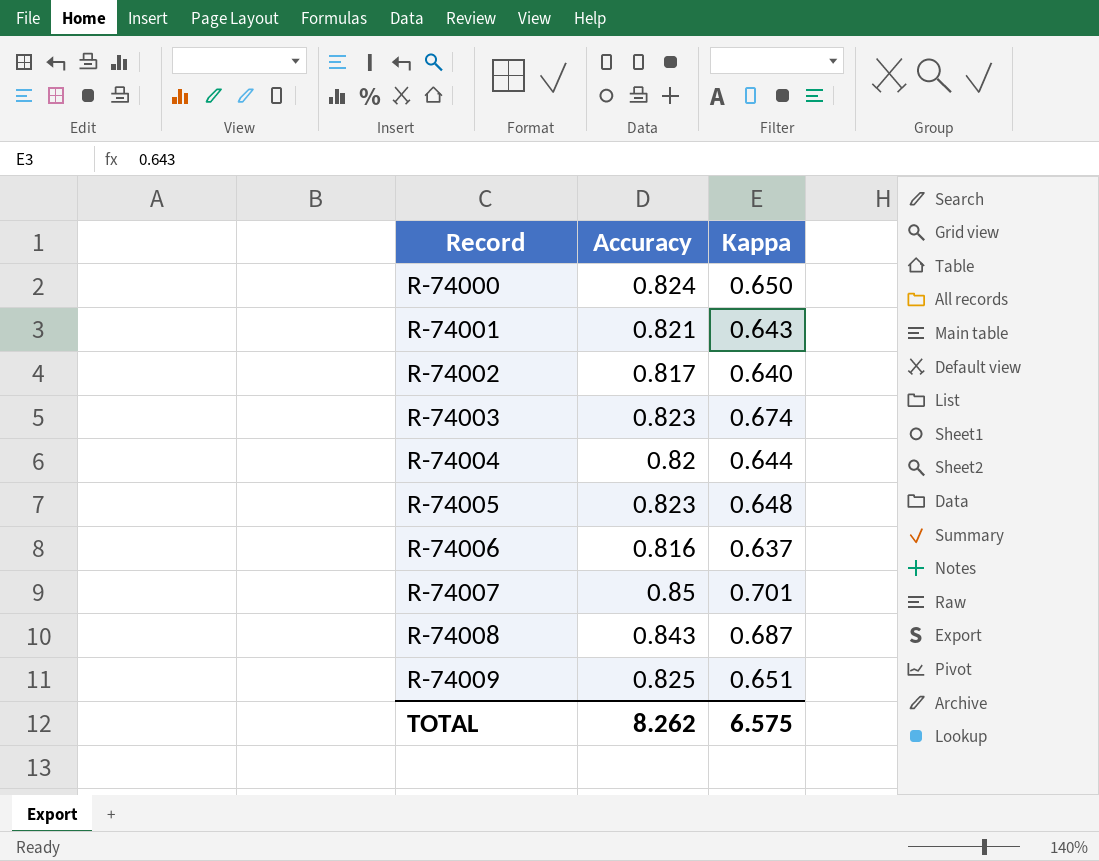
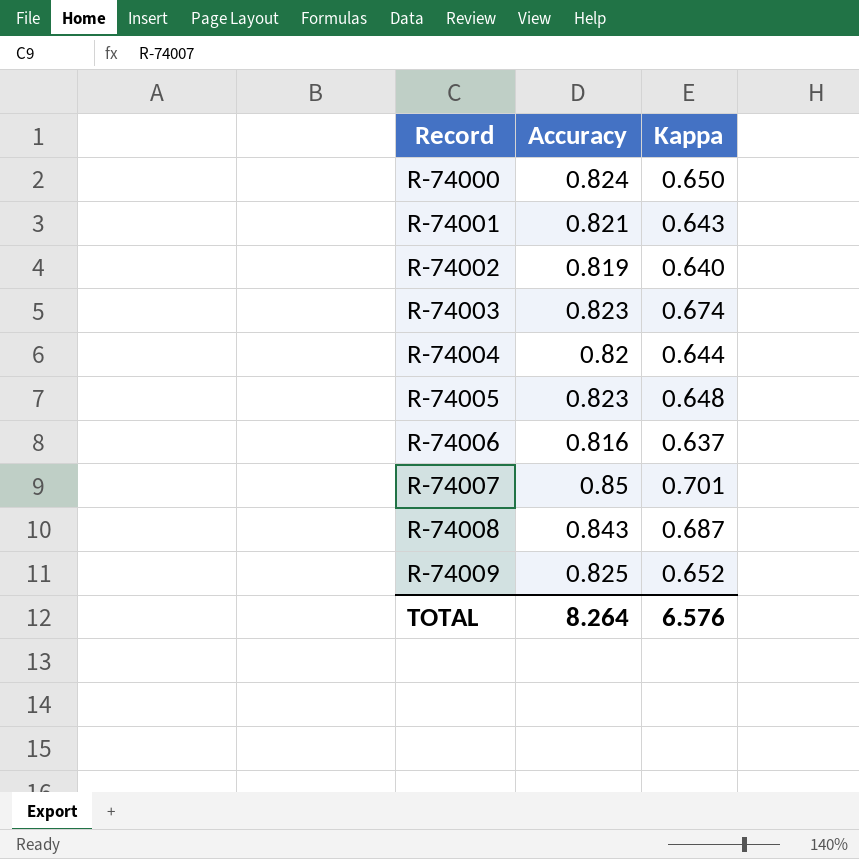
R-74002 | Accuracy: 0.817 -> 0.819
R-74009 | Kappa: 0.651 -> 0.652
TOTAL | Accuracy: 8.262 -> 8.264
TOTAL | Kappa: 6.575 -> 6.576

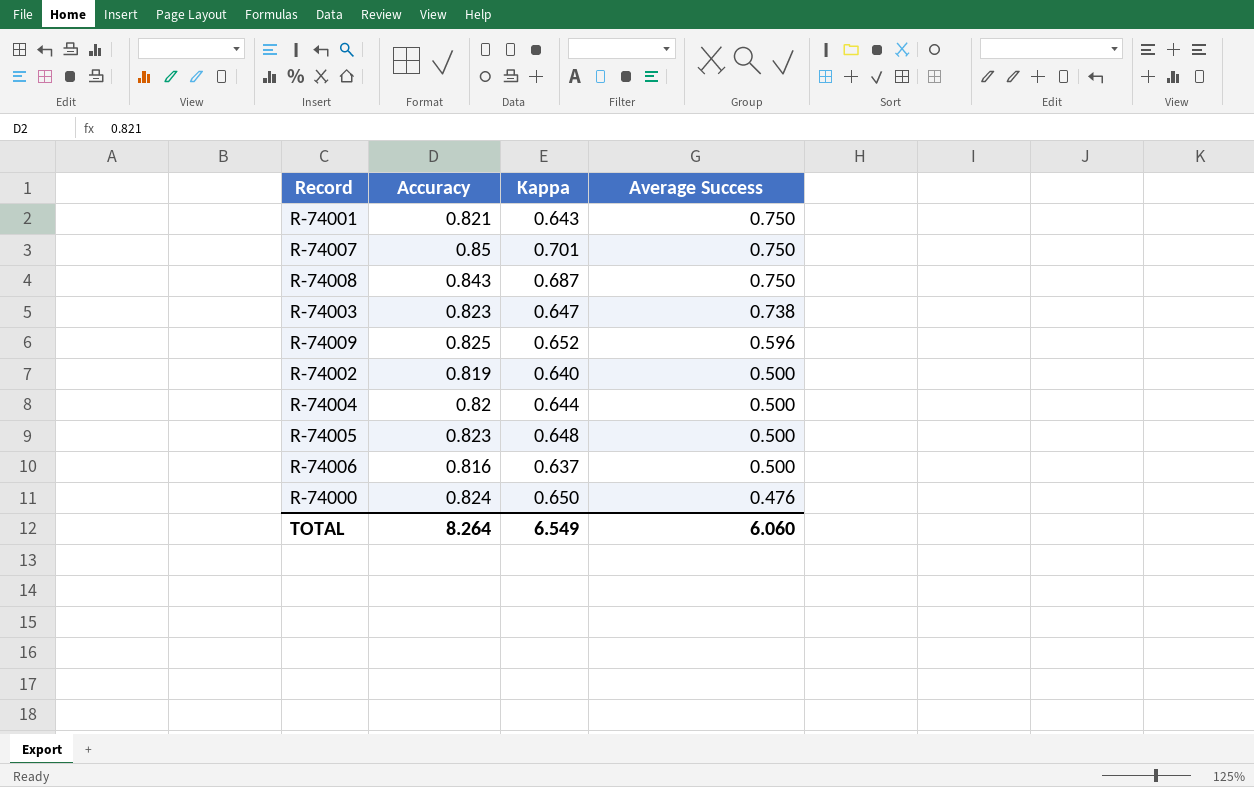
row order: Record ascending -> Average Success descending
column Average Success | position: none -> 4
R-74003 | Kappa: 0.674 -> 0.647
TOTAL | Kappa: 6.576 -> 6.549

